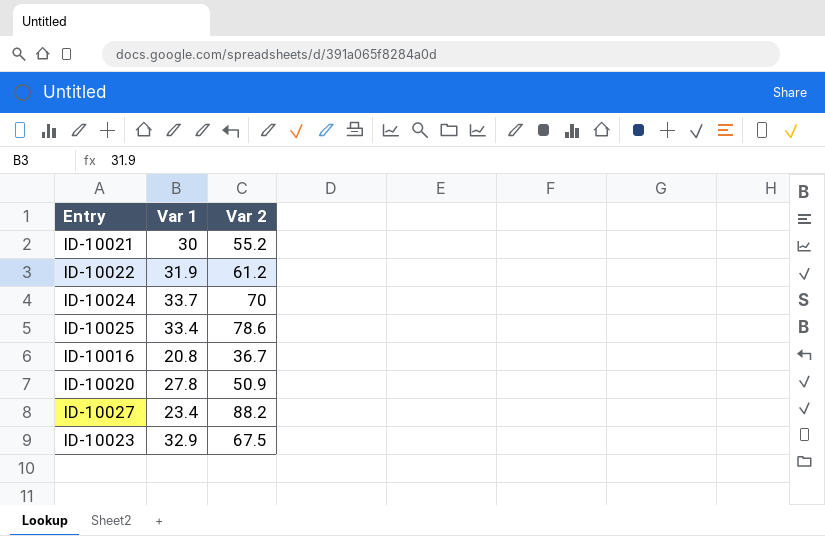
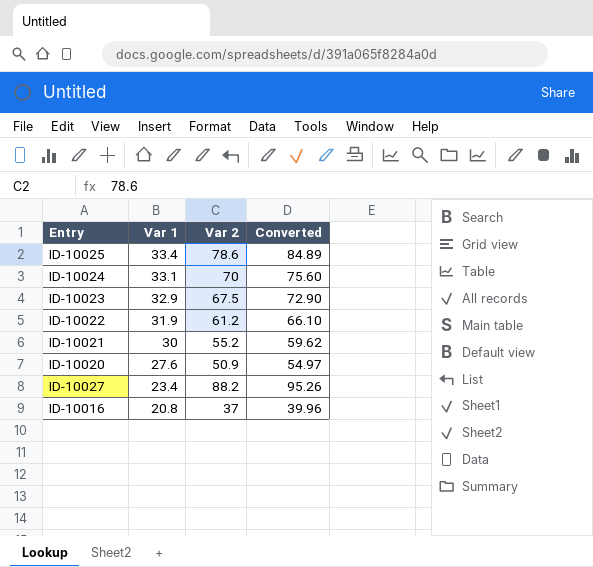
row order: none -> Var 1 descending
column Converted | formula: none -> [Var 2] * 1.08
ID-10024 | Var 1: 33.7 -> 33.1
ID-10020 | Var 1: 27.8 -> 27.6
ID-10016 | Var 2: 36.7 -> 37

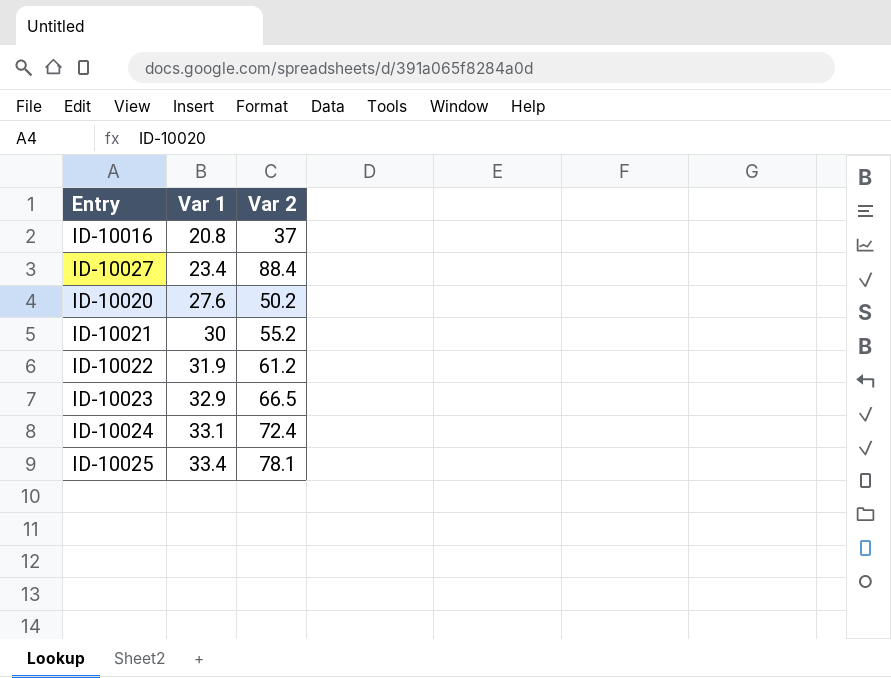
row order: Var 1 descending -> Var 1 ascending
column Converted | formula: [Var 2] * 1.08 -> none
ID-10027 | Var 2: 88.2 -> 88.4
ID-10020 | Var 2: 50.9 -> 50.2
ID-10023 | Var 2: 67.5 -> 66.5
ID-10024 | Var 2: 70 -> 72.4
ID-10025 | Var 2: 78.6 -> 78.1

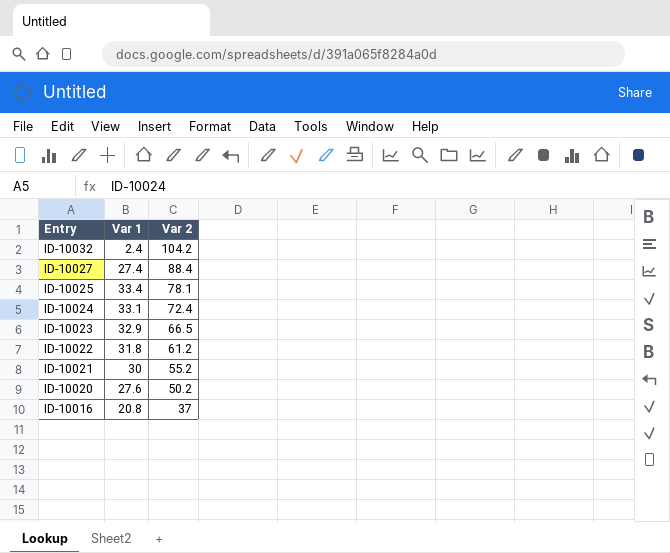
row order: Var 1 ascending -> Entry descending
row ID-10032: none -> 2.4 | 104.2
ID-10027 | Var 1: 23.4 -> 27.4
ID-10022 | Var 1: 31.9 -> 31.8

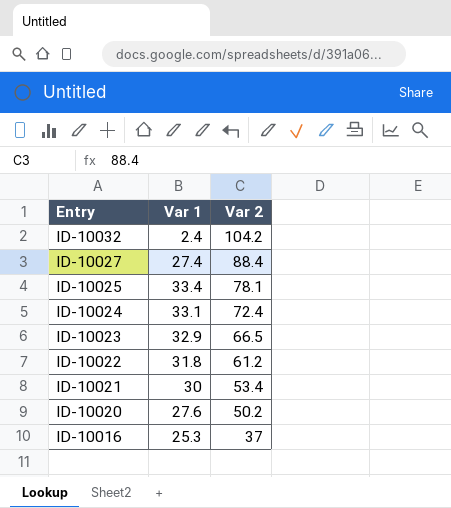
ID-10021 | Var 2: 55.2 -> 53.4
ID-10016 | Var 1: 20.8 -> 25.3

